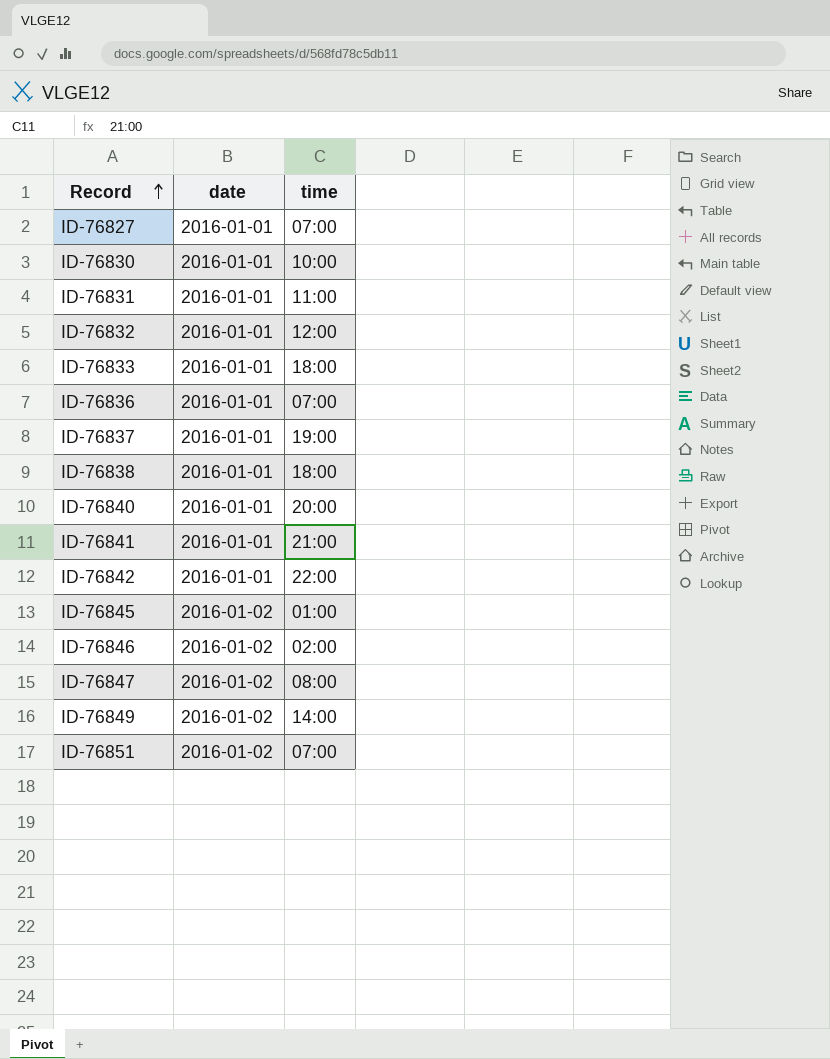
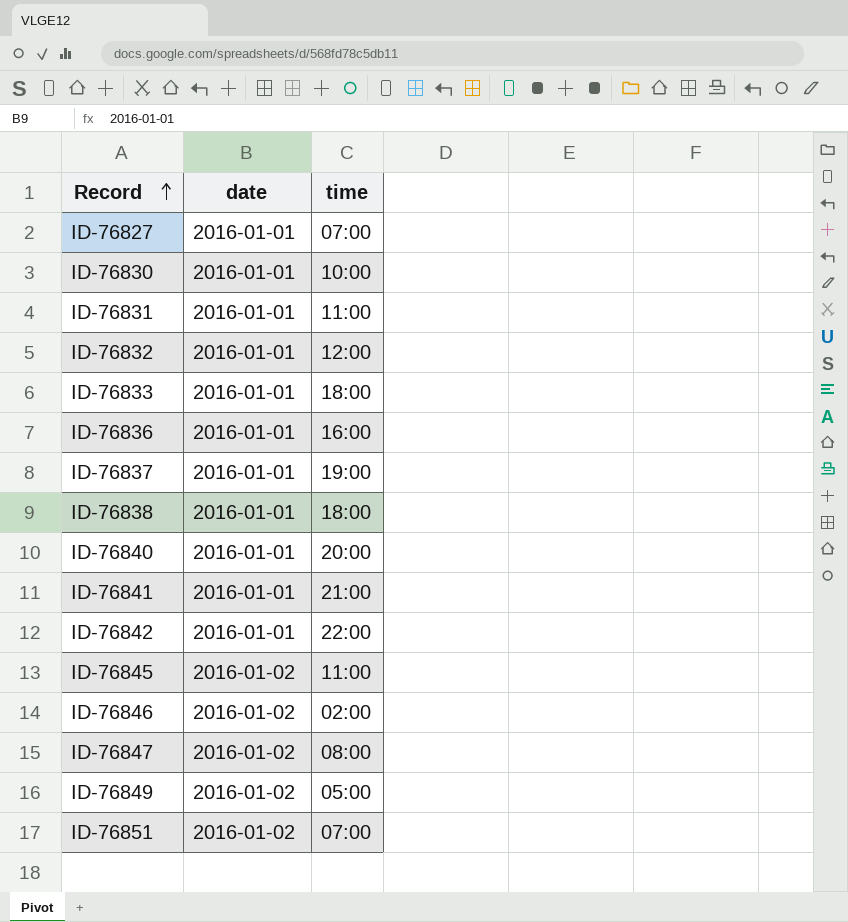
ID-76836 | time: 07:00 -> 16:00
ID-76845 | time: 01:00 -> 11:00
ID-76849 | time: 14:00 -> 05:00

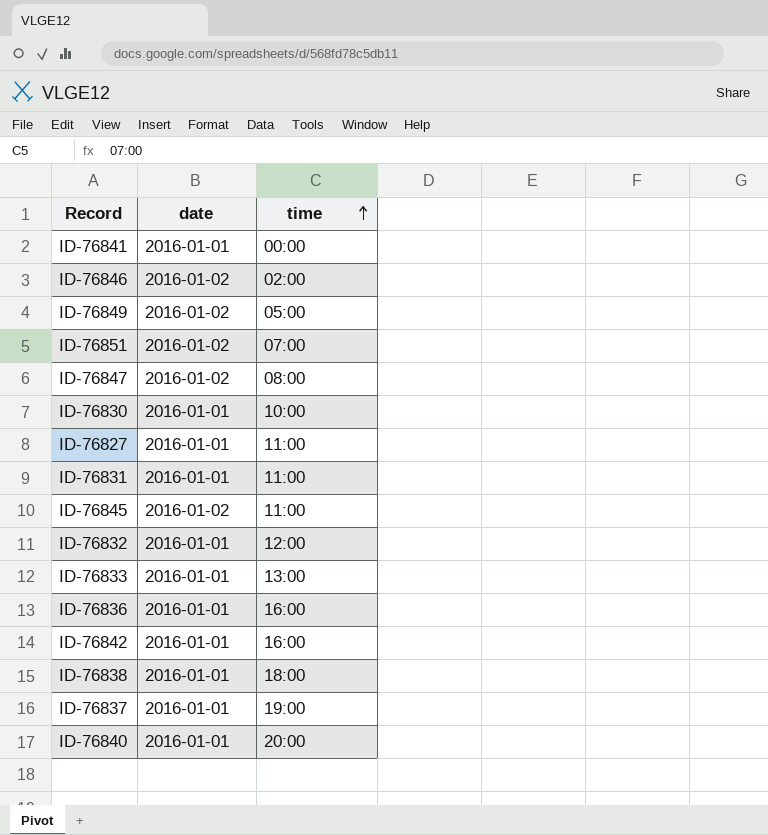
row order: Record ascending -> time ascending
ID-76841 | time: 21:00 -> 00:00
ID-76827 | time: 07:00 -> 11:00
ID-76833 | time: 18:00 -> 13:00
ID-76842 | time: 22:00 -> 16:00

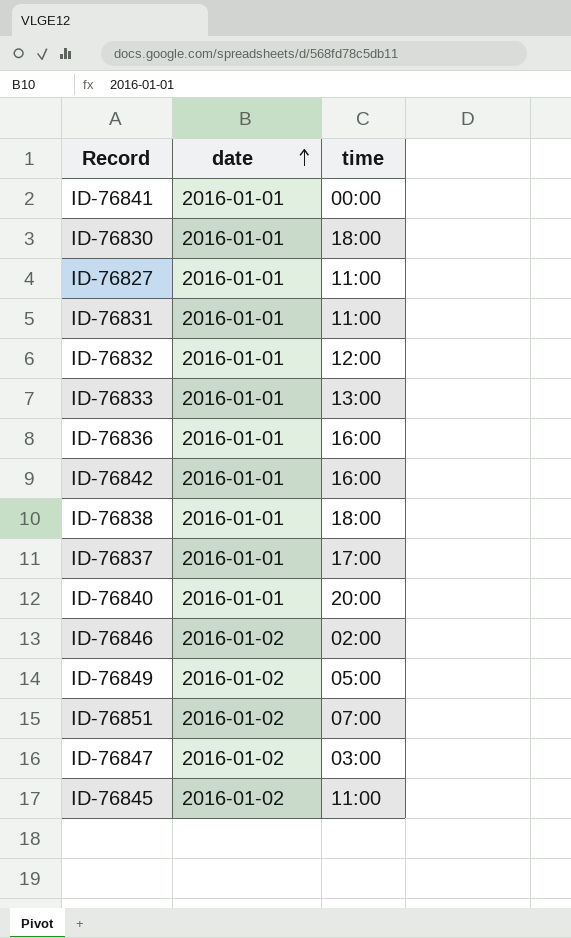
row order: time ascending -> date ascending
ID-76830 | time: 10:00 -> 18:00
ID-76837 | time: 19:00 -> 17:00
ID-76847 | time: 08:00 -> 03:00

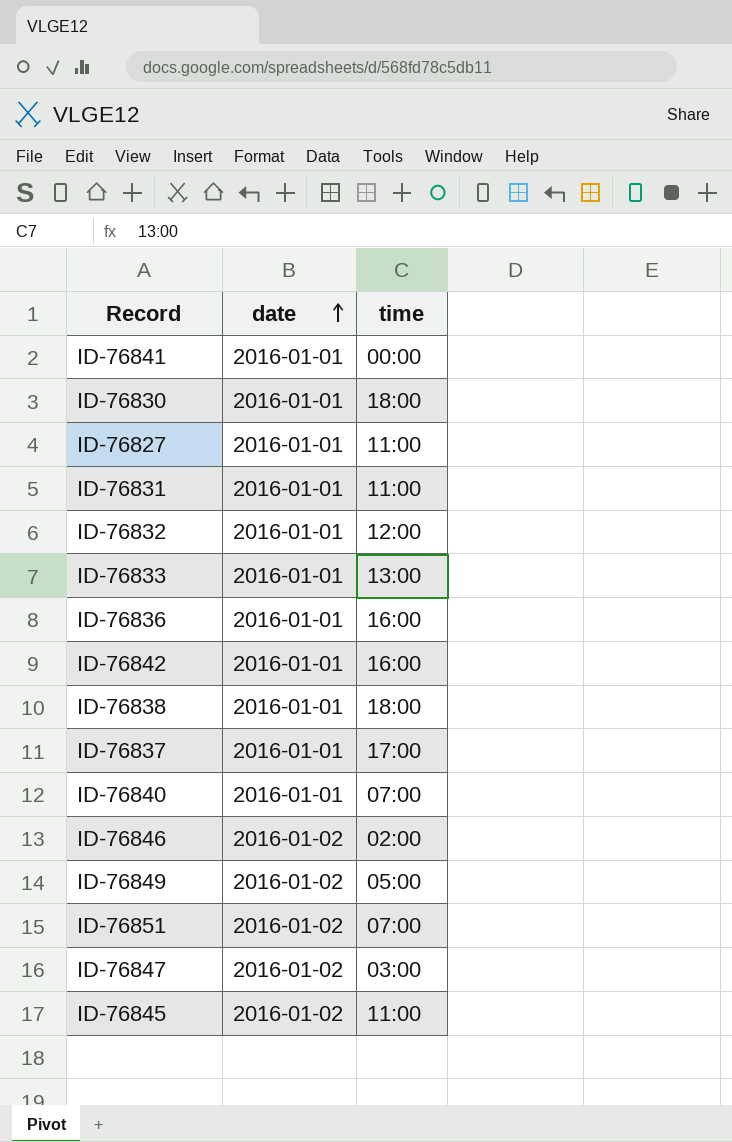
ID-76840 | time: 20:00 -> 07:00

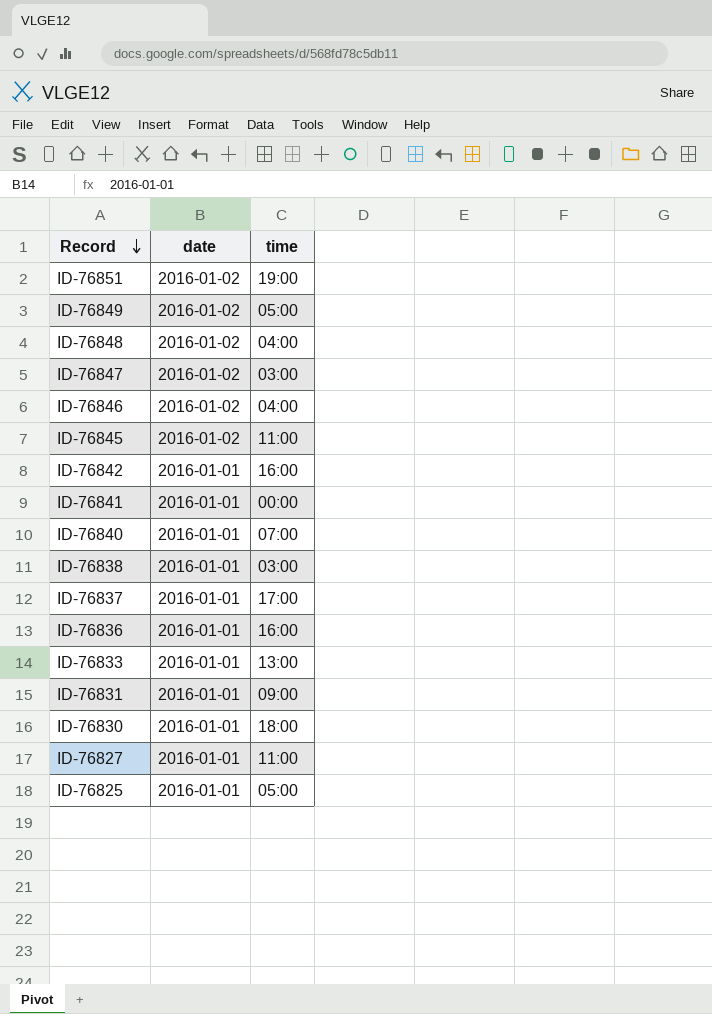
row order: date ascending -> Record descending
row ID-76832: 2016-01-01 | 12:00 -> none
ID-76851 | time: 07:00 -> 19:00
row ID-76848: none -> 2016-01-02 | 04:00
ID-76846 | time: 02:00 -> 04:00
ID-76838 | time: 18:00 -> 03:00
ID-76831 | time: 11:00 -> 09:00
row ID-76825: none -> 2016-01-01 | 05:00

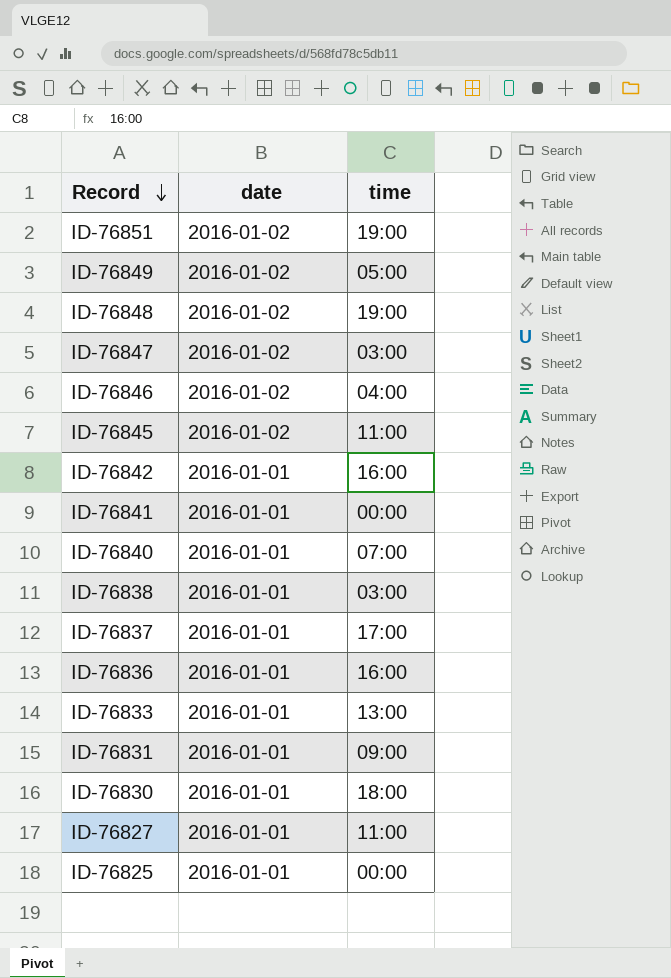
ID-76848 | time: 04:00 -> 19:00
ID-76825 | time: 05:00 -> 00:00

